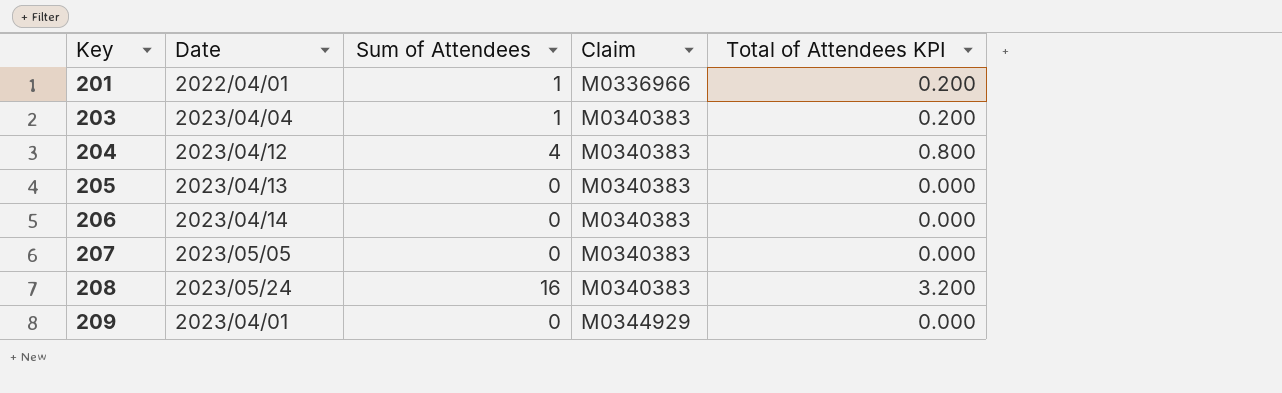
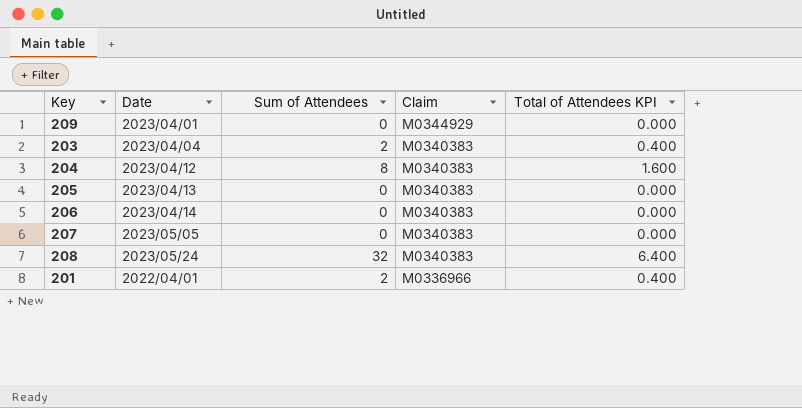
row order: Key ascending -> Claim descending
203 | Sum of Attendees: 1 -> 2
203 | Total of Attendees KPI: 0.200 -> 0.400
204 | Sum of Attendees: 4 -> 8
204 | Total of Attendees KPI: 0.800 -> 1.600
208 | Sum of Attendees: 16 -> 32
208 | Total of Attendees KPI: 3.200 -> 6.400
201 | Sum of Attendees: 1 -> 2
201 | Total of Attendees KPI: 0.200 -> 0.400

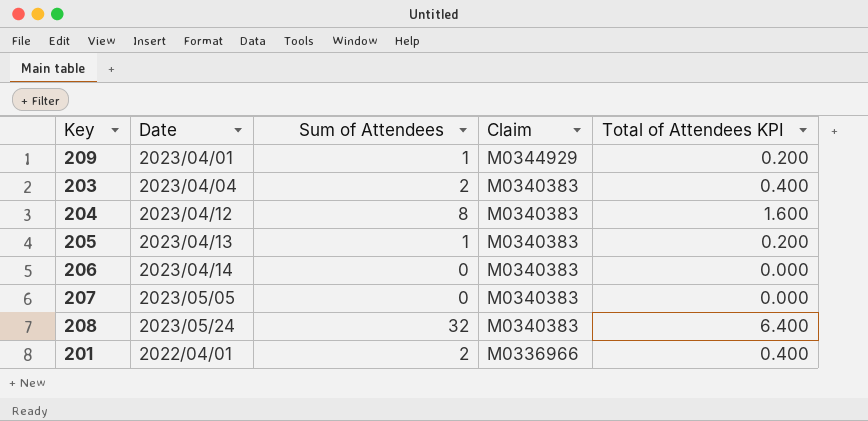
209 | Sum of Attendees: 0 -> 1
209 | Total of Attendees KPI: 0.000 -> 0.200
205 | Sum of Attendees: 0 -> 1
205 | Total of Attendees KPI: 0.000 -> 0.200

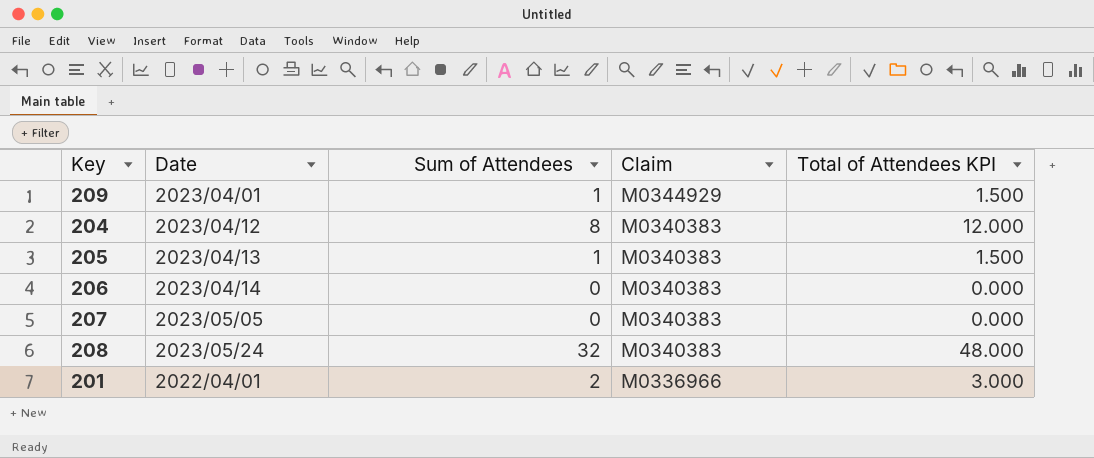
column Total of Attendees KPI | formula: [Sum of Attendees] * 0.2 -> [Sum of Attendees] * 1.5
row 203: 2023/04/04 | 2 | M0340383 | 0.400 -> none

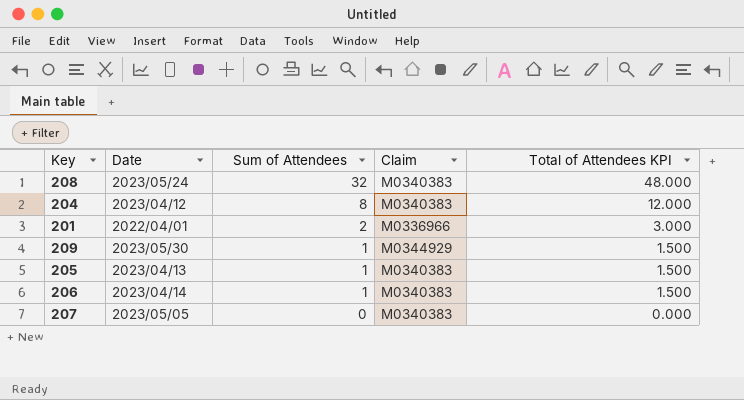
row order: Claim descending -> Sum of Attendees descending
209 | Date: 2023/04/01 -> 2023/05/30
206 | Sum of Attendees: 0 -> 1
206 | Total of Attendees KPI: 0.000 -> 1.500

